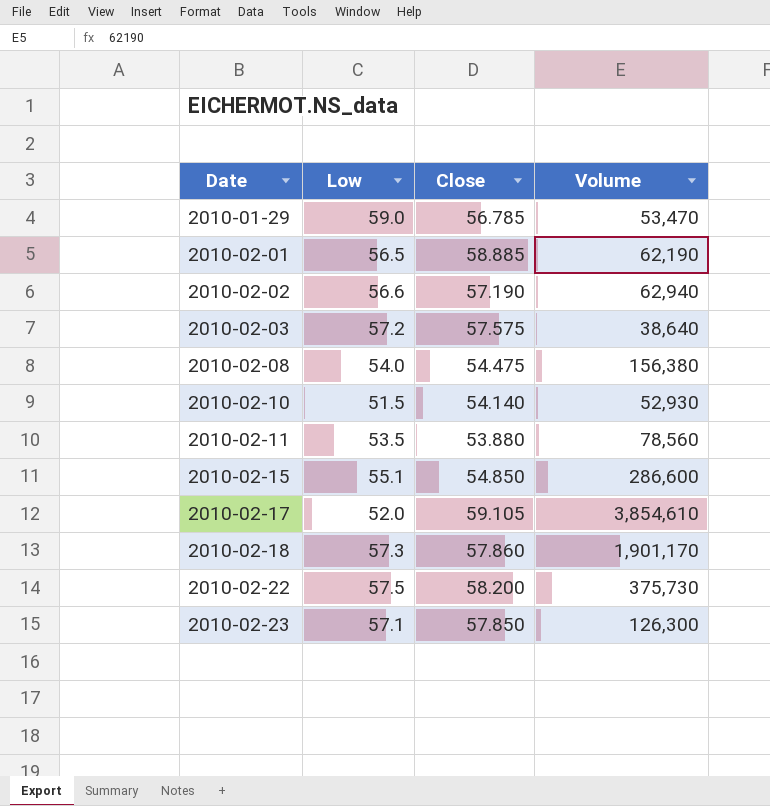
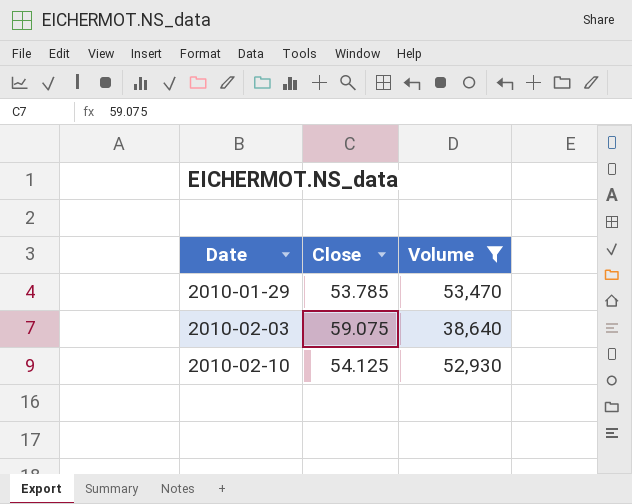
filter: none -> Volume <= 53,470
column Low | position: 2 -> none
2010-01-29 | Close: 56.785 -> 53.785
2010-02-03 | Close: 57.575 -> 59.075
2010-02-10 | Close: 54.140 -> 54.125

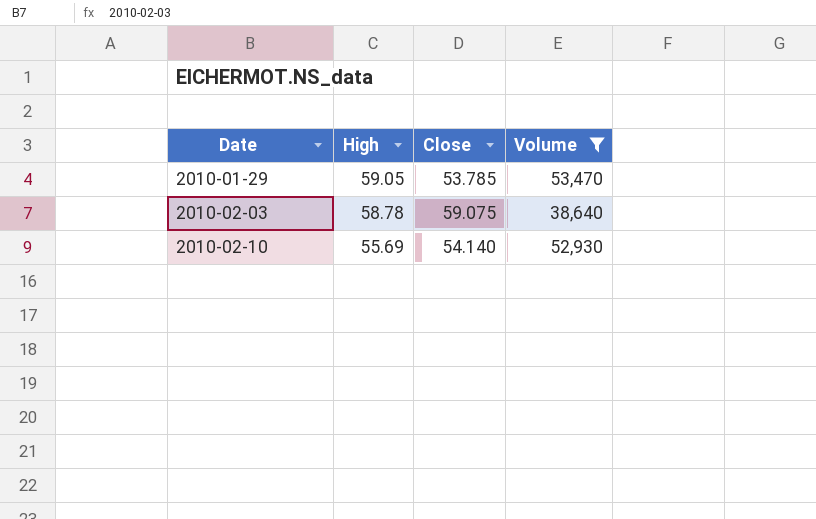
column High | position: none -> 2
2010-02-10 | Close: 54.125 -> 54.140

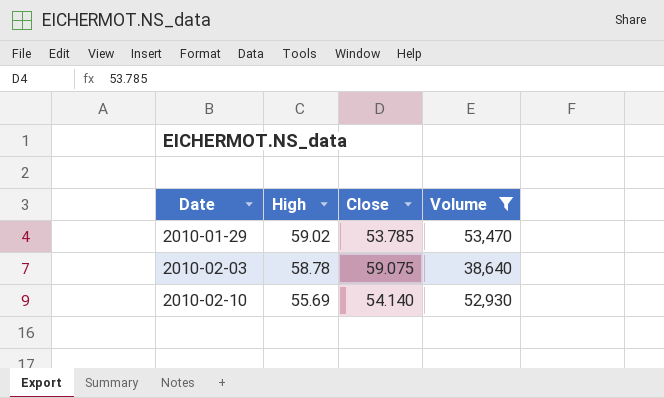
2010-01-29 | High: 59.05 -> 59.02

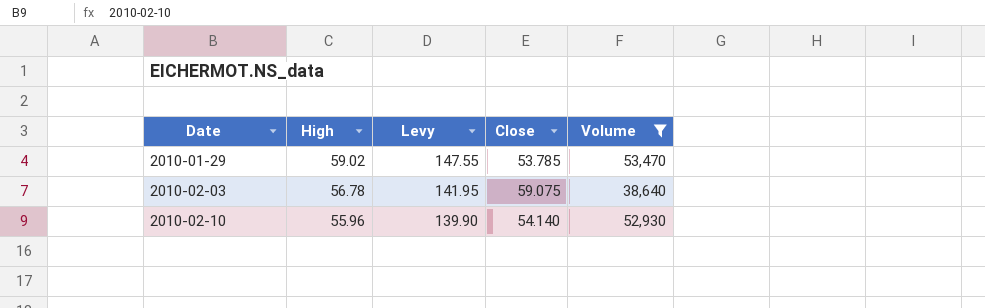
column Levy | formula: none -> [High] * 2.5
2010-02-03 | High: 58.78 -> 56.78
2010-02-10 | High: 55.69 -> 55.96

